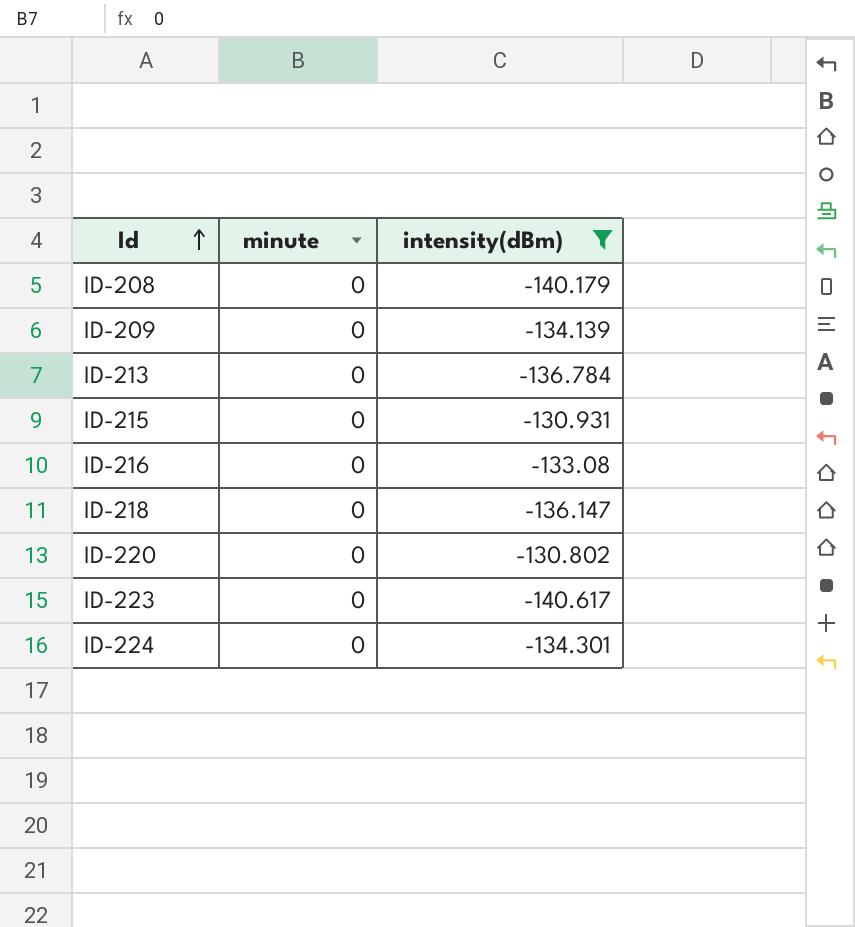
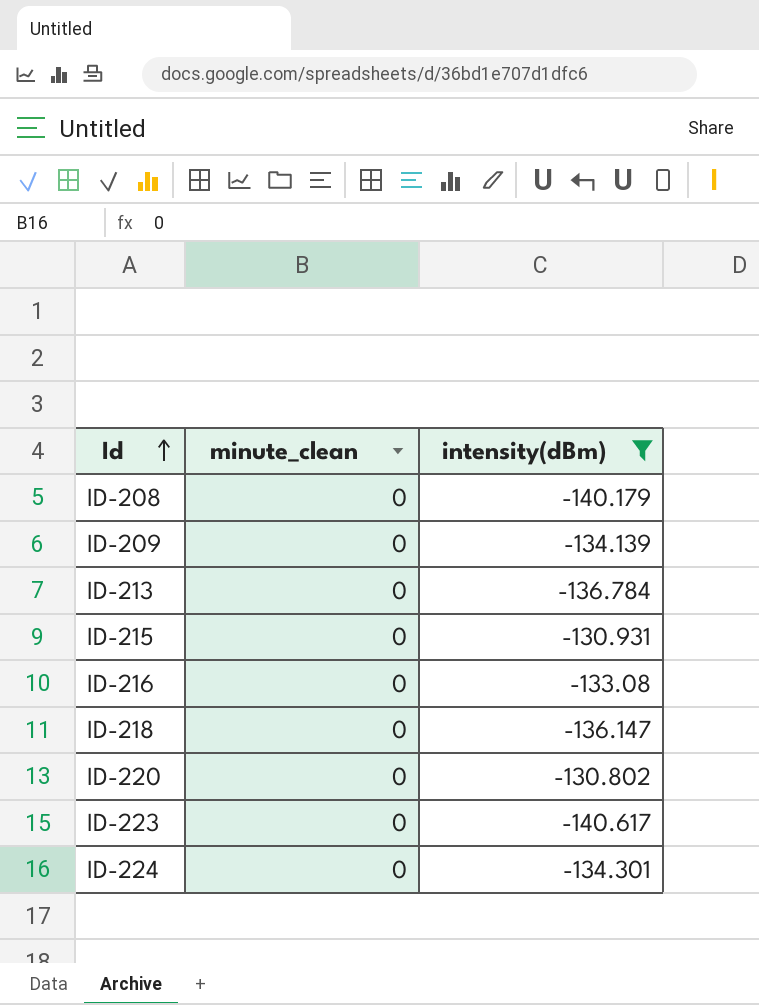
column name: minute -> minute_clean

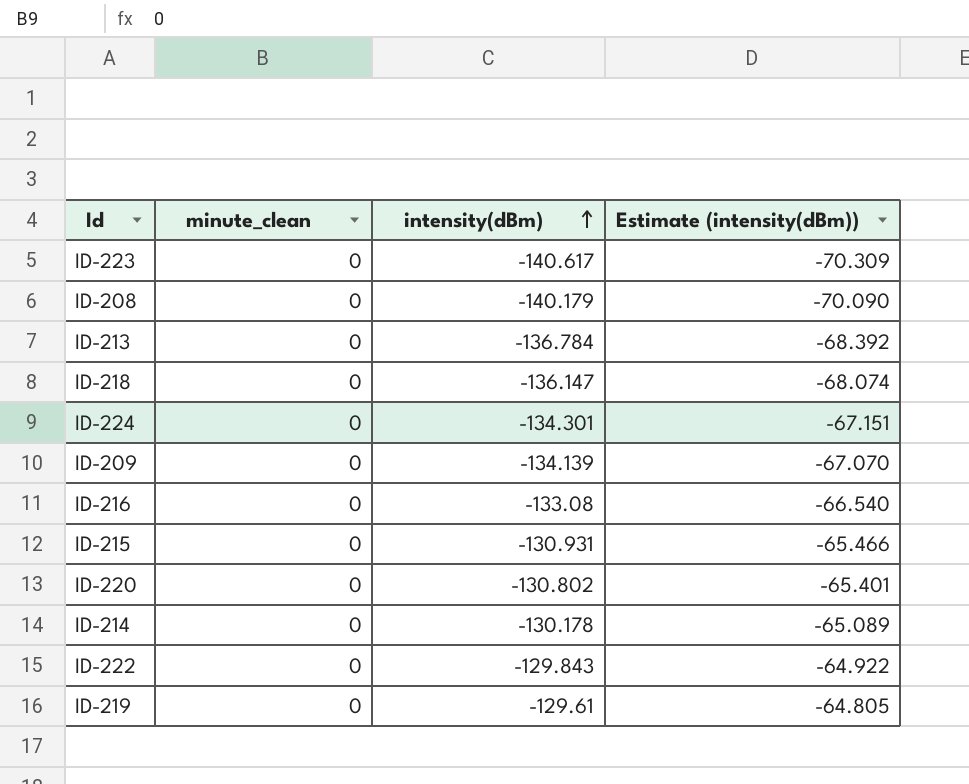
filter: intensity(dBm) <= -130.802 -> none
row order: Id ascending -> intensity(dBm) ascending
column Estimate (intensity(dBm)) | formula: none -> [intensity(dBm)] * 0.5

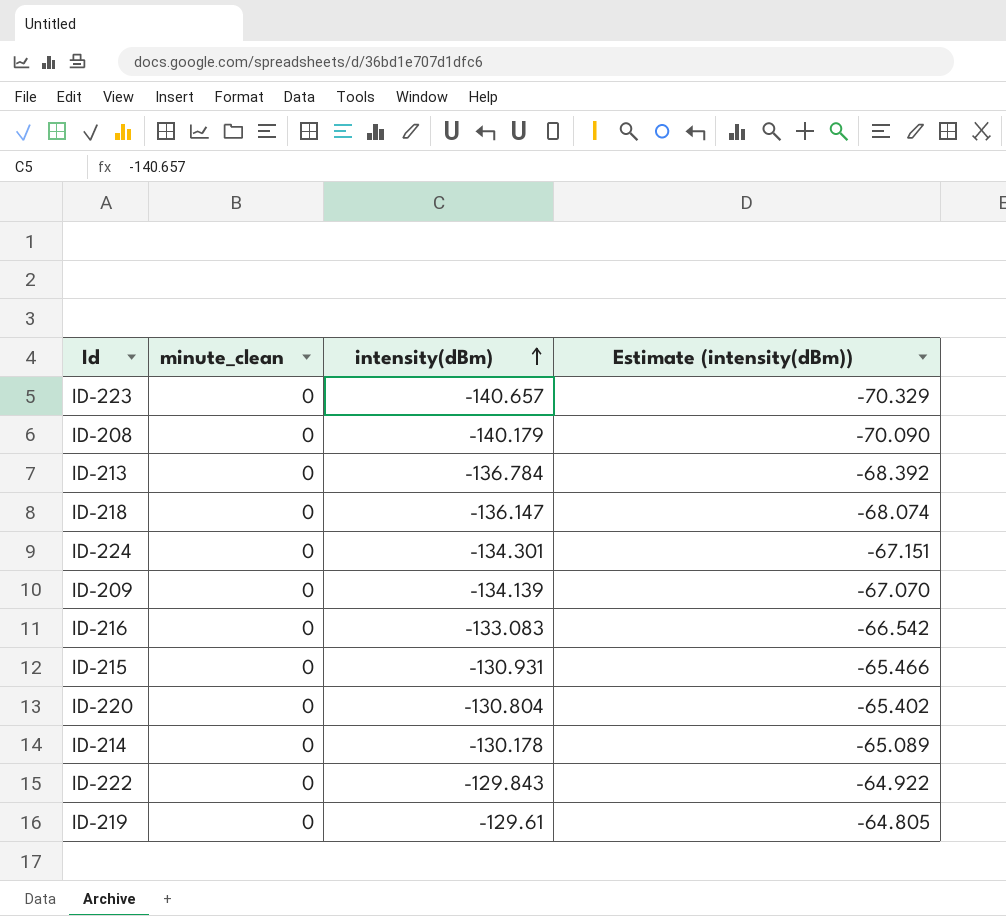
ID-223 | intensity(dBm): -140.617 -> -140.657
ID-223 | Estimate (intensity(dBm)): -70.309 -> -70.329
ID-216 | intensity(dBm): -133.08 -> -133.083
ID-216 | Estimate (intensity(dBm)): -66.540 -> -66.542
ID-220 | intensity(dBm): -130.802 -> -130.804
ID-220 | Estimate (intensity(dBm)): -65.401 -> -65.402

